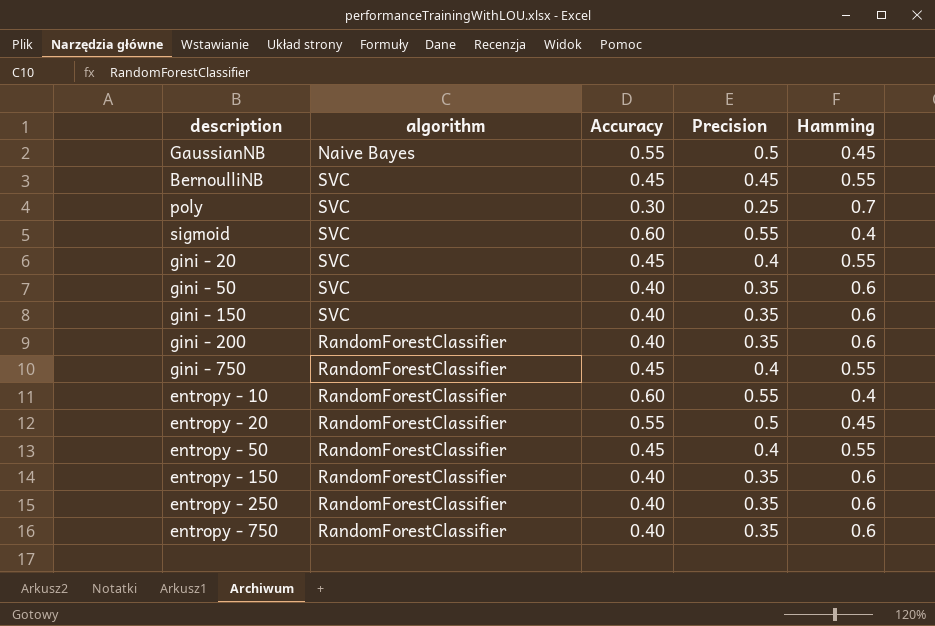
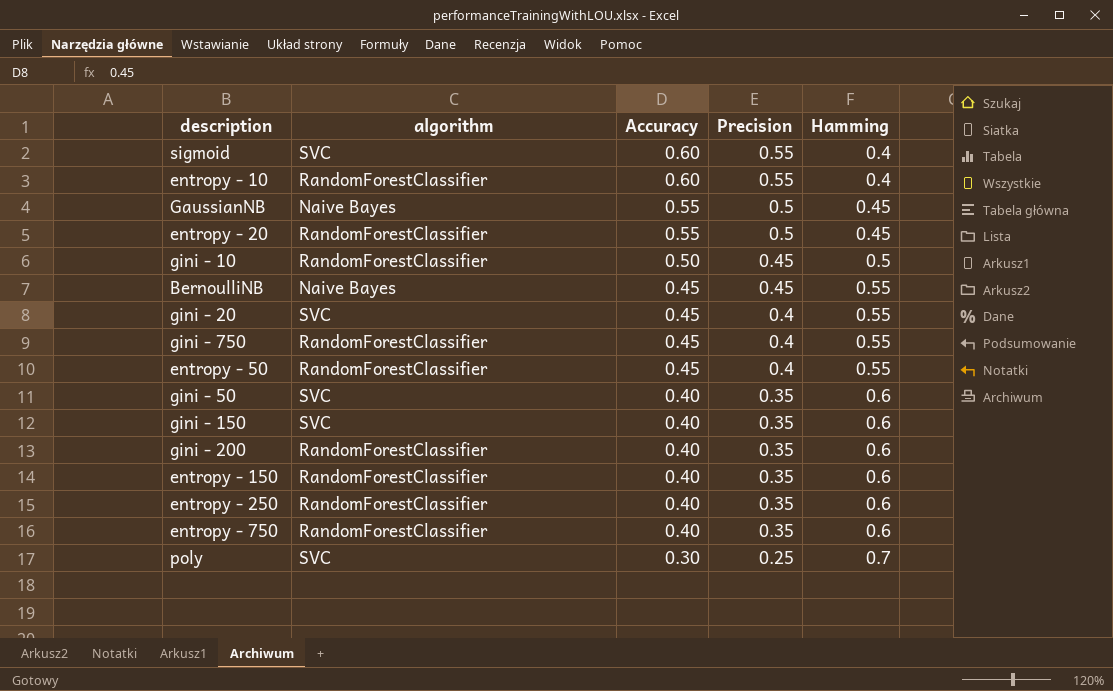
row order: none -> Accuracy descending
row gini - 10: none -> RandomForestClassifier | 0.50 | 0.45 | 0.5
BernoulliNB | algorithm: SVC -> Naive Bayes

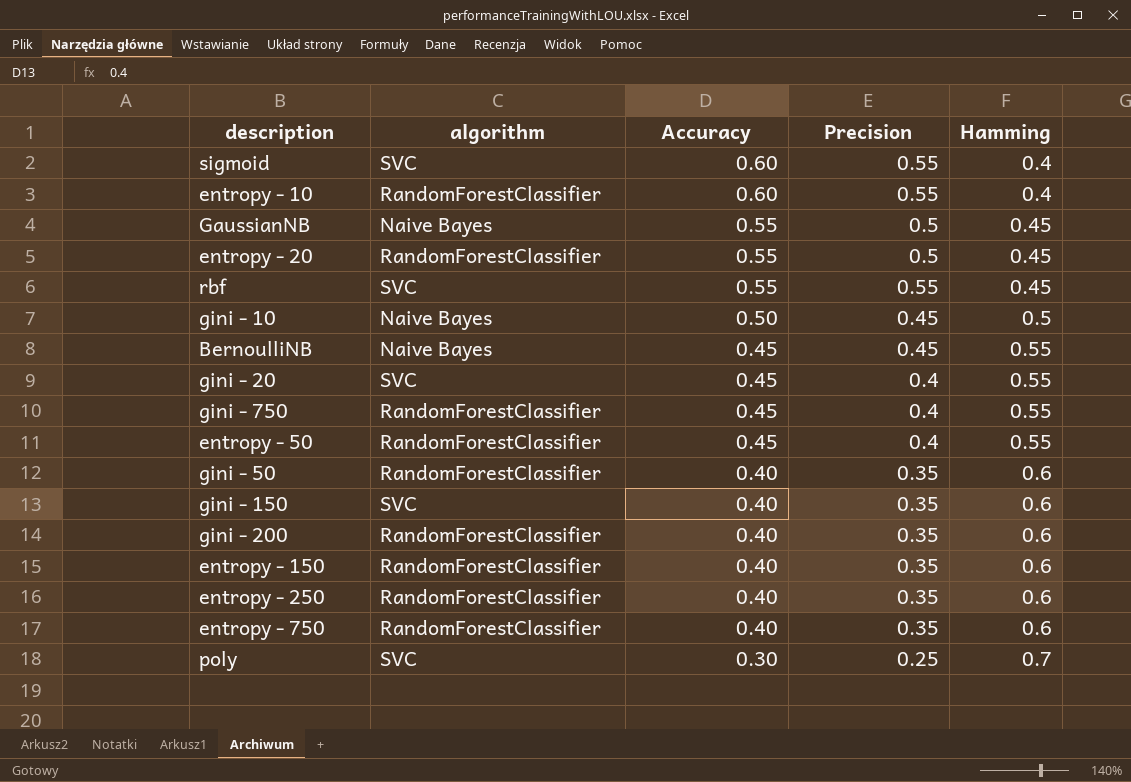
row rbf: none -> SVC | 0.55 | 0.55 | 0.45
gini - 10 | algorithm: RandomForestClassifier -> Naive Bayes
gini - 50 | algorithm: SVC -> RandomForestClassifier

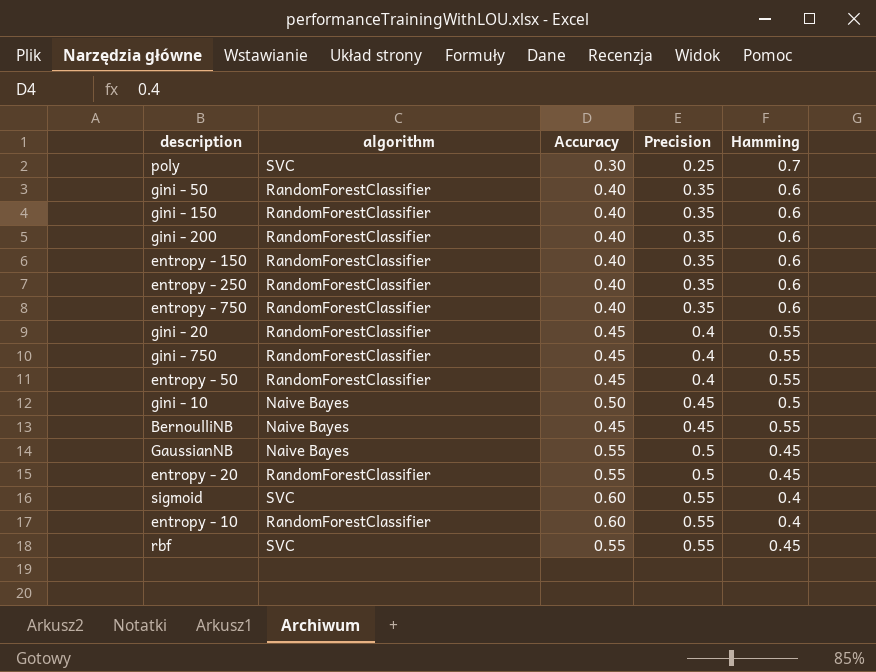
row order: Accuracy descending -> Precision ascending
gini - 150 | algorithm: SVC -> RandomForestClassifier
gini - 20 | algorithm: SVC -> RandomForestClassifier

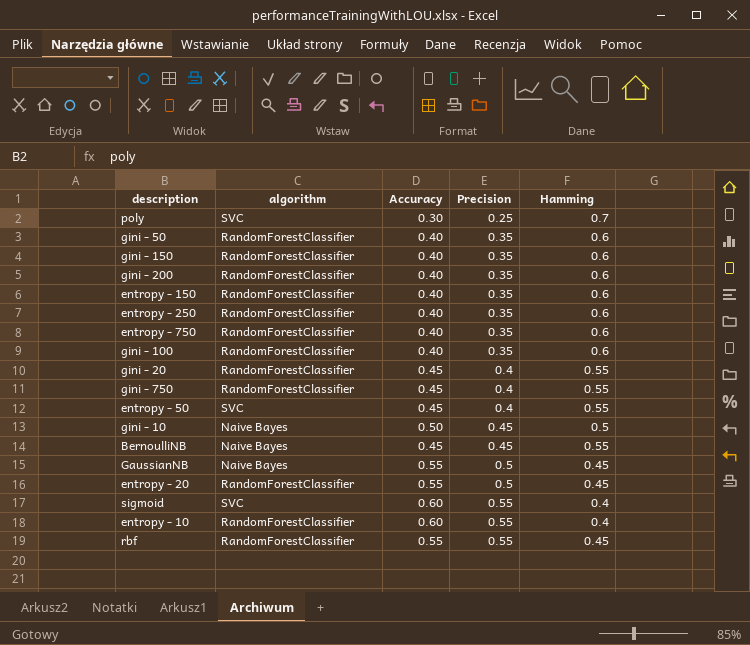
row gini - 100: none -> RandomForestClassifier | 0.40 | 0.35 | 0.6
entropy - 50 | algorithm: RandomForestClassifier -> SVC
rbf | algorithm: SVC -> RandomForestClassifier

